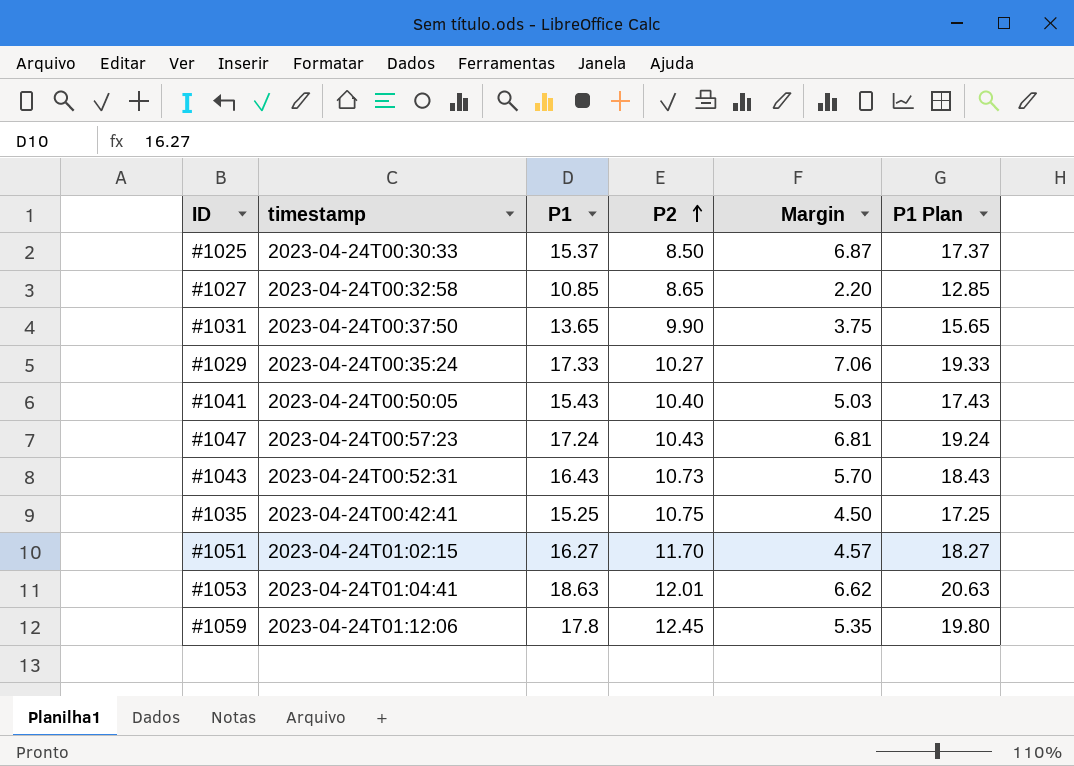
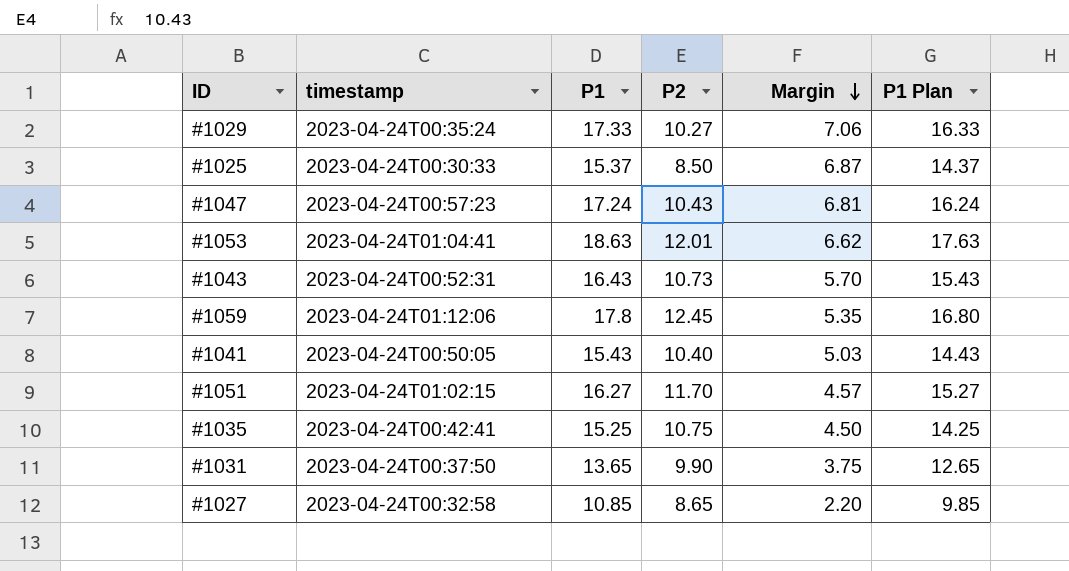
row order: P2 ascending -> Margin descending
column P1 Plan | formula: [P1] + 2 -> [P1] - 1

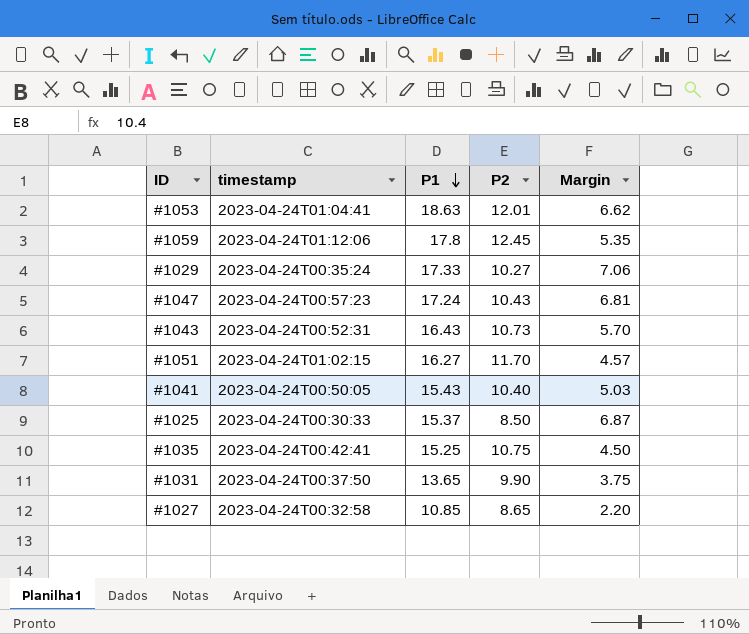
row order: Margin descending -> P1 descending
column P1 Plan | formula: [P1] - 1 -> none

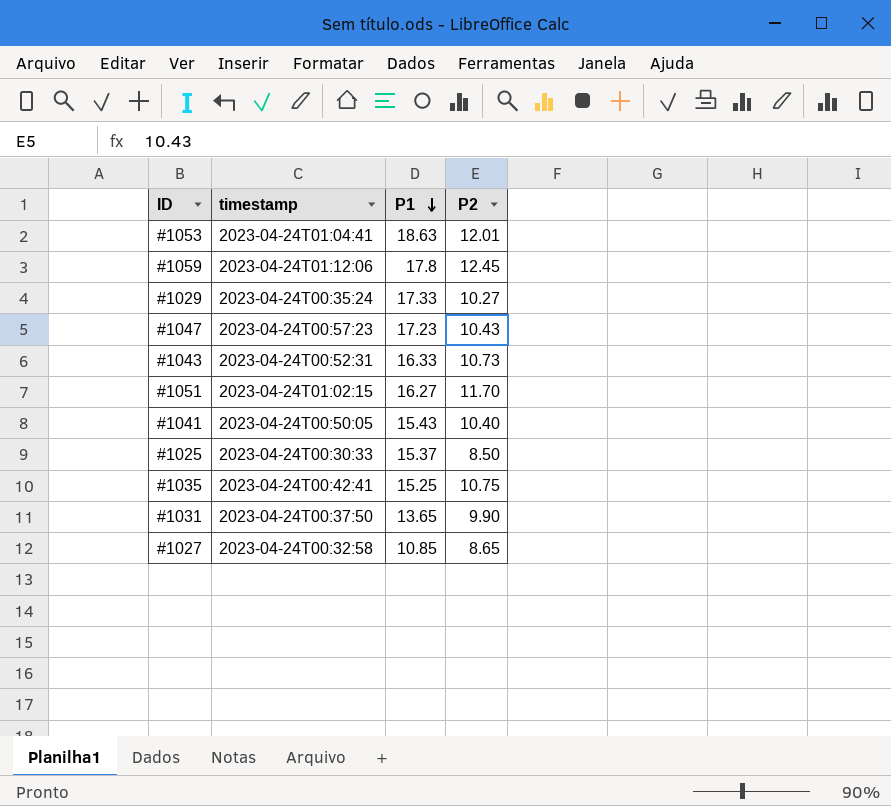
column Margin | formula: [P1] - [P2] -> none
#1047 | P1: 17.24 -> 17.23
#1043 | P1: 16.43 -> 16.33

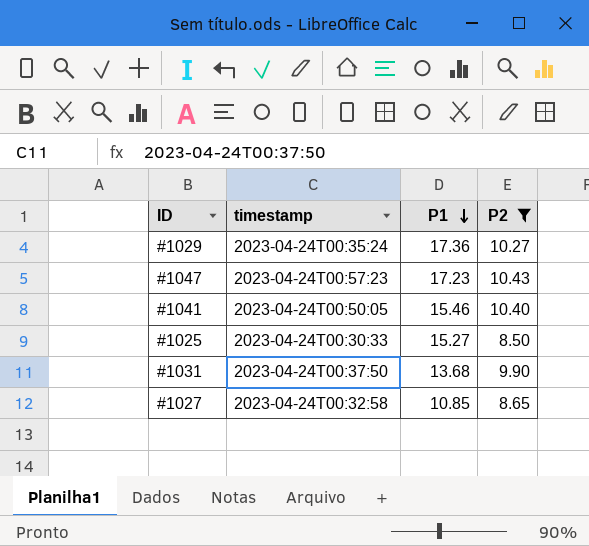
filter: none -> P2 <= 10.43
#1029 | P1: 17.33 -> 17.36
#1041 | P1: 15.43 -> 15.46
#1025 | P1: 15.37 -> 15.27
#1031 | P1: 13.65 -> 13.68

